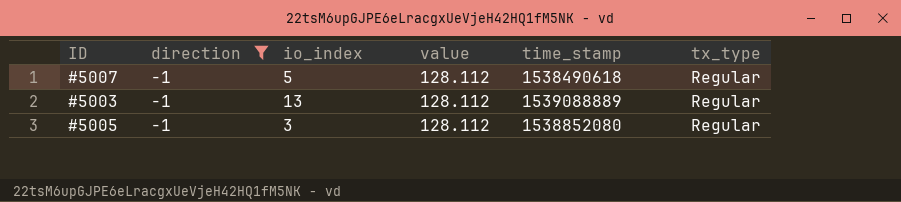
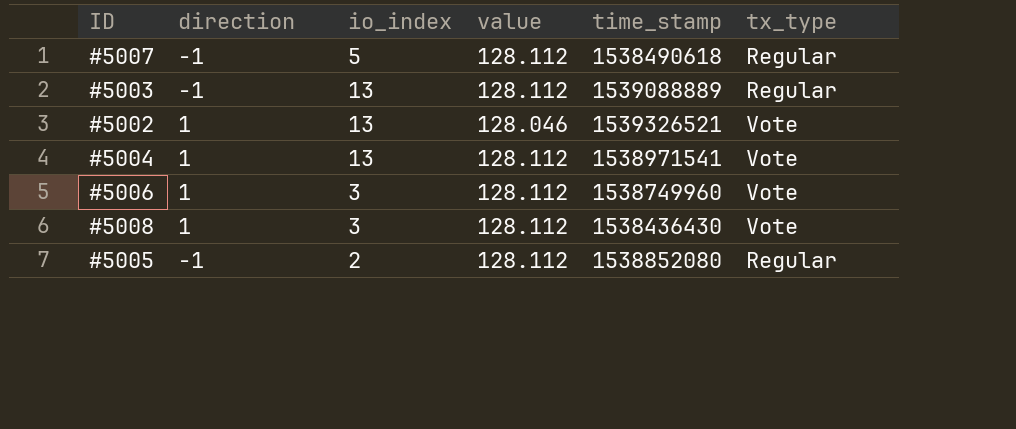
filter: direction = -1 -> none
#5005 | io_index: 3 -> 2

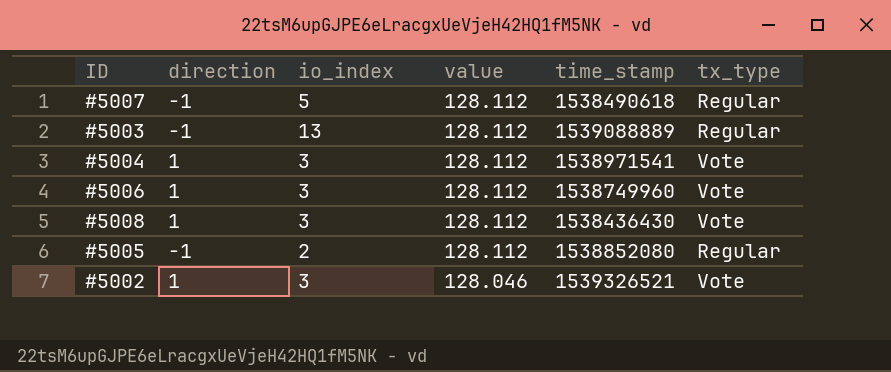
row order: none -> value descending
#5004 | io_index: 13 -> 3
#5002 | io_index: 13 -> 3

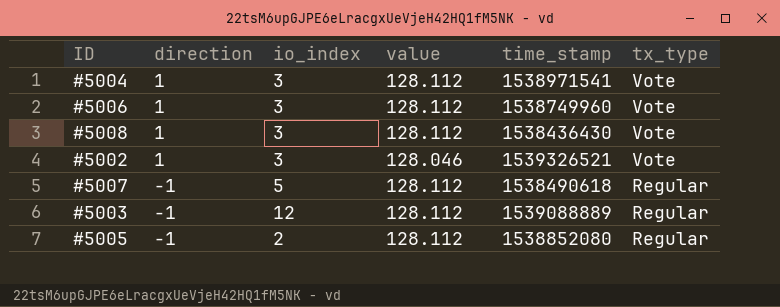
row order: value descending -> direction descending
#5003 | io_index: 13 -> 12

